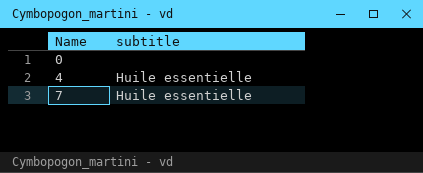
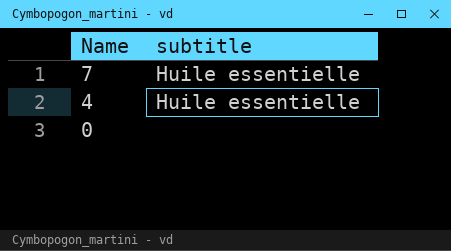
row order: Name ascending -> Name descending

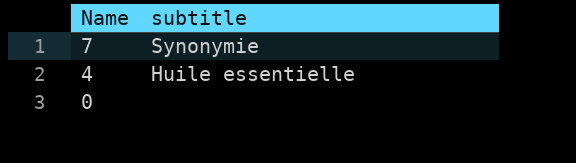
7 | subtitle: Huile essentielle -> Synonymie

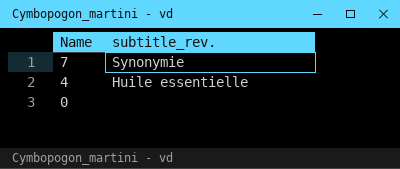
column name: subtitle -> subtitle_rev.

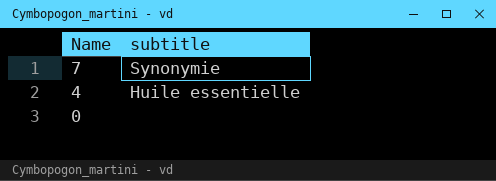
column name: subtitle_rev. -> subtitle

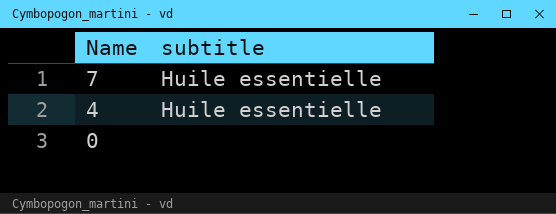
7 | subtitle: Synonymie -> Huile essentielle

